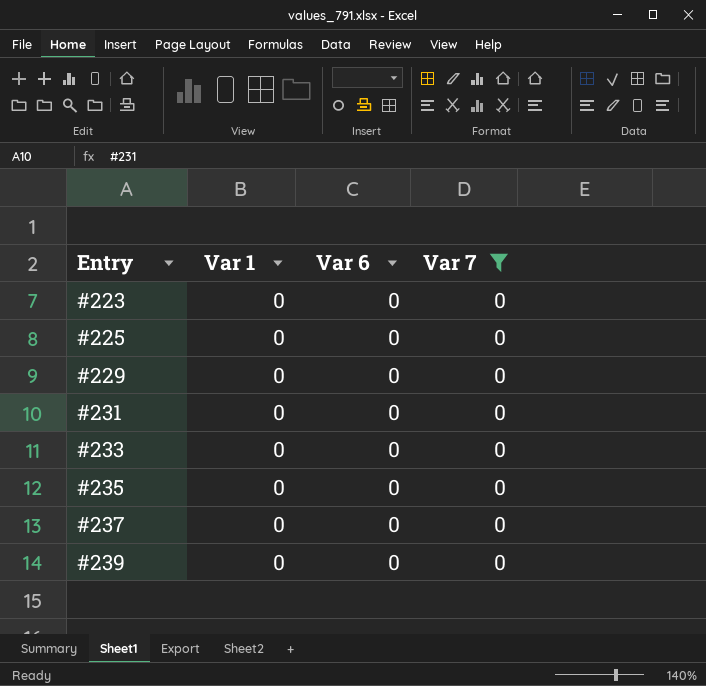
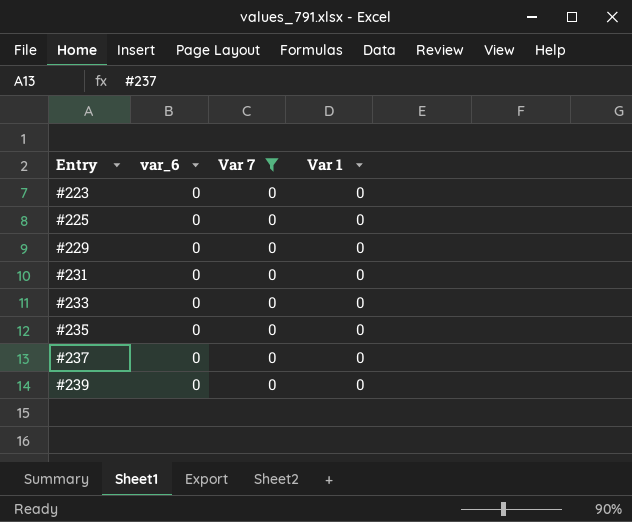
column name: Var 6 -> var_6
column Var 1 | position: 2 -> 4

